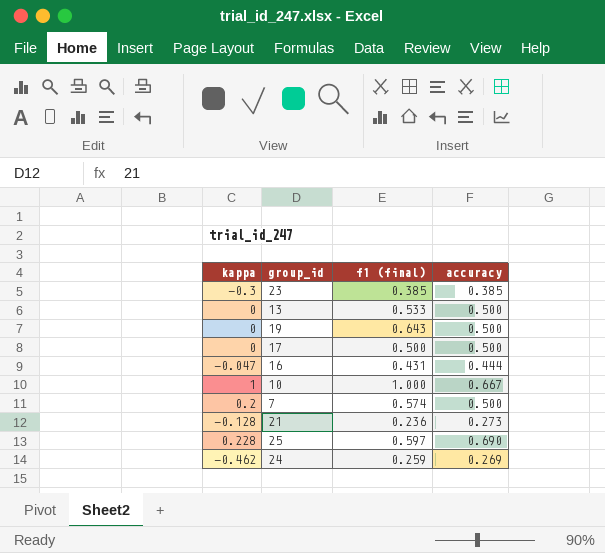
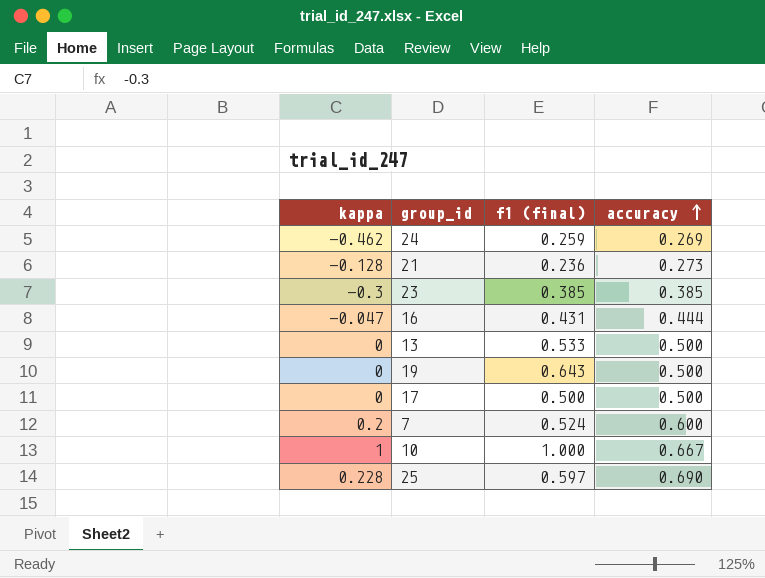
row order: none -> accuracy ascending
7 | f1 (final): 0.574 -> 0.524
7 | accuracy: 0.500 -> 0.600

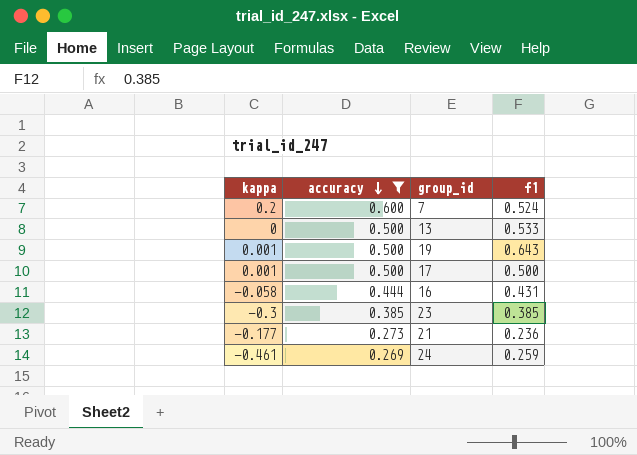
filter: none -> accuracy <= 0.600
row order: accuracy ascending -> accuracy descending
column accuracy | position: 4 -> 2
column name: f1 (final) -> f1
19 | kappa: 0 -> 0.001
17 | kappa: 0 -> 0.001
16 | kappa: -0.047 -> -0.058
21 | kappa: -0.128 -> -0.177
24 | kappa: -0.462 -> -0.461

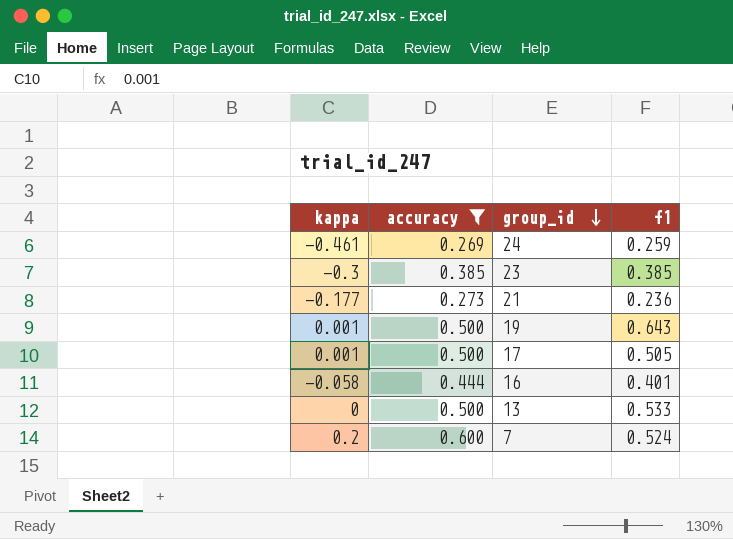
row order: accuracy descending -> group_id descending
17 | f1: 0.500 -> 0.505
16 | f1: 0.431 -> 0.401

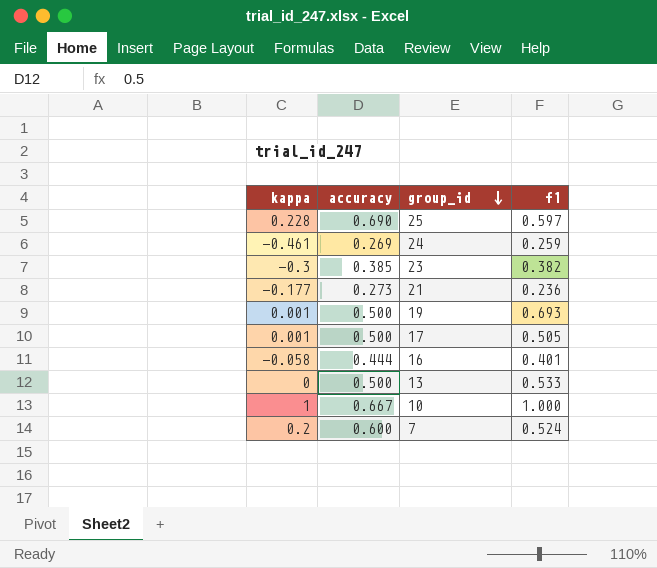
filter: accuracy <= 0.600 -> none
23 | f1: 0.385 -> 0.382
19 | f1: 0.643 -> 0.693

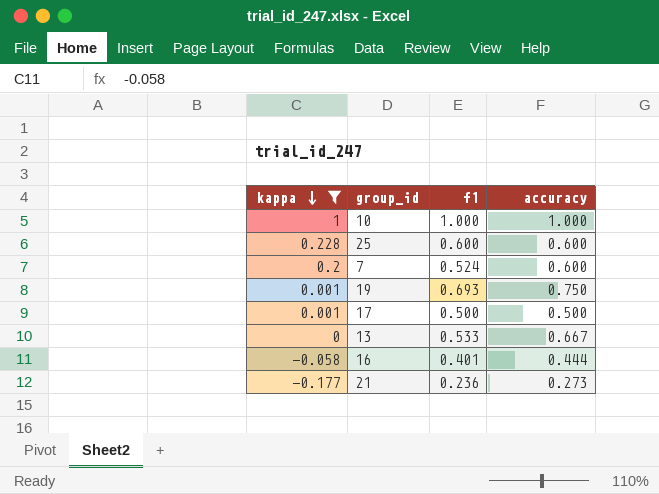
filter: none -> kappa >= -0.177
row order: group_id descending -> kappa descending
column accuracy | position: 2 -> 4
10 | accuracy: 0.667 -> 1.000
25 | f1: 0.597 -> 0.600
25 | accuracy: 0.690 -> 0.600
19 | accuracy: 0.500 -> 0.750
17 | f1: 0.505 -> 0.500
13 | accuracy: 0.500 -> 0.667

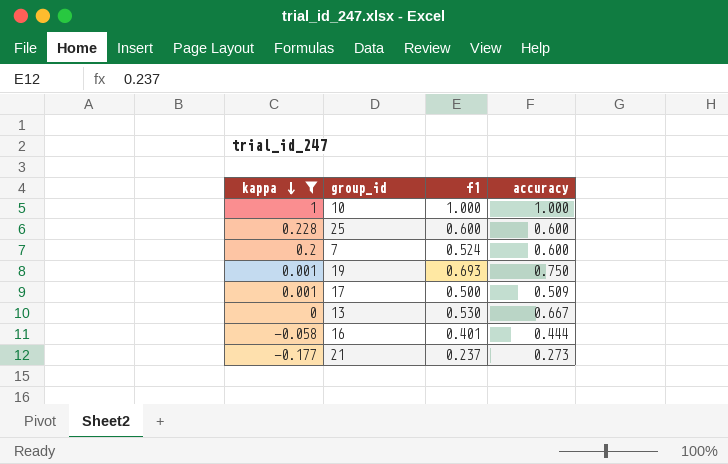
17 | accuracy: 0.500 -> 0.509
13 | f1: 0.533 -> 0.530
21 | f1: 0.236 -> 0.237

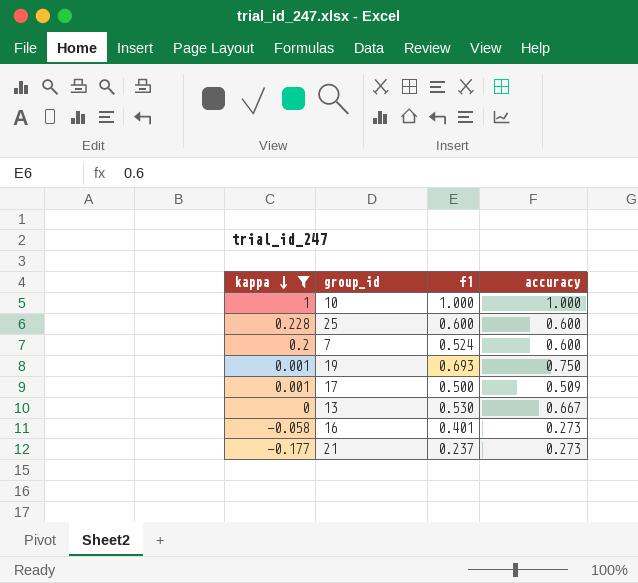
16 | accuracy: 0.444 -> 0.273

